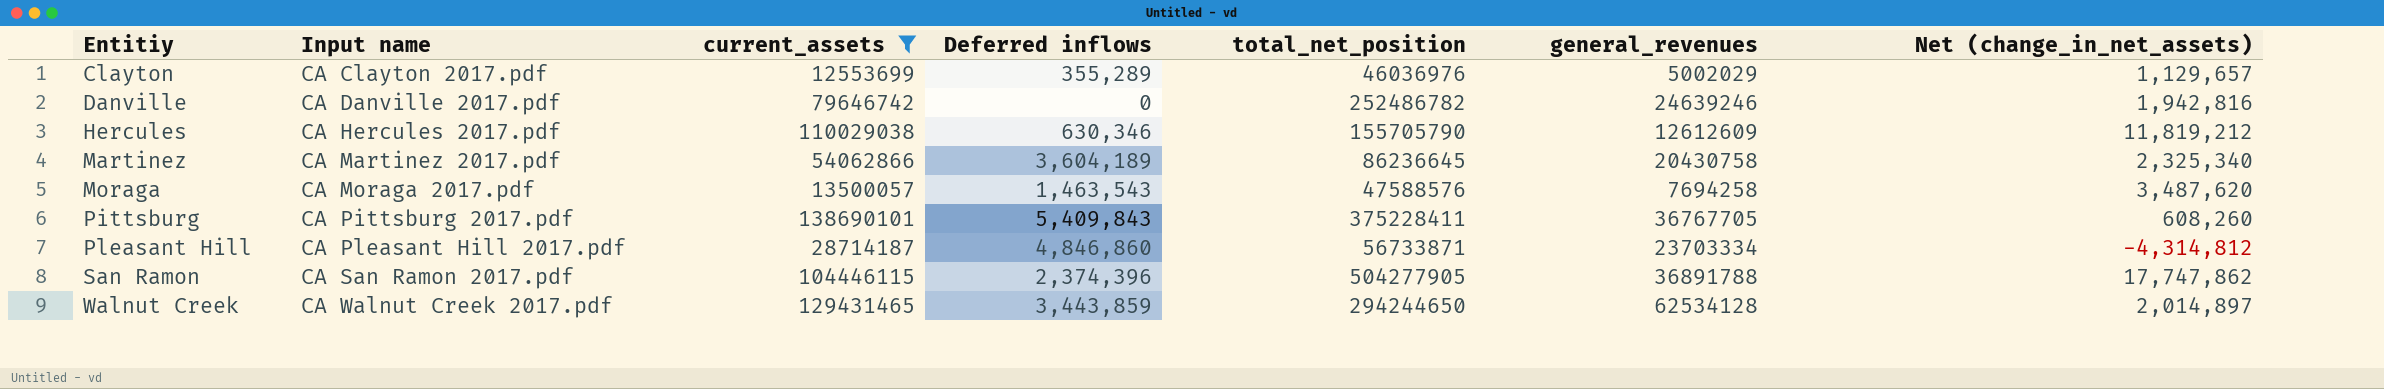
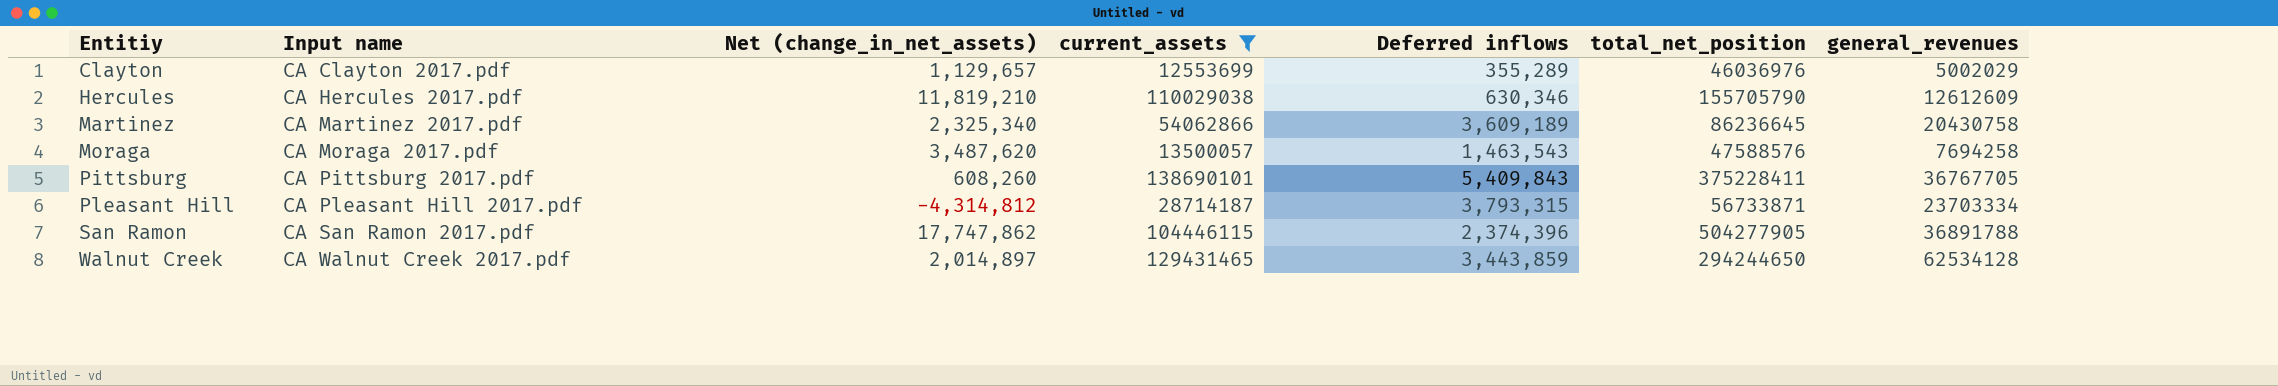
column Net (change_in_net_assets) | position: 7 -> 3
row Danville: CA Danville 2017.pdf | 79646742 | 0 | 252486782 | 24639246 | 1,942,816 -> none
Hercules | Net (change_in_net_assets): 11,819,212 -> 11,819,210
Martinez | Deferred inflows: 3,604,189 -> 3,609,189
Pleasant Hill | Deferred inflows: 4,846,860 -> 3,793,315

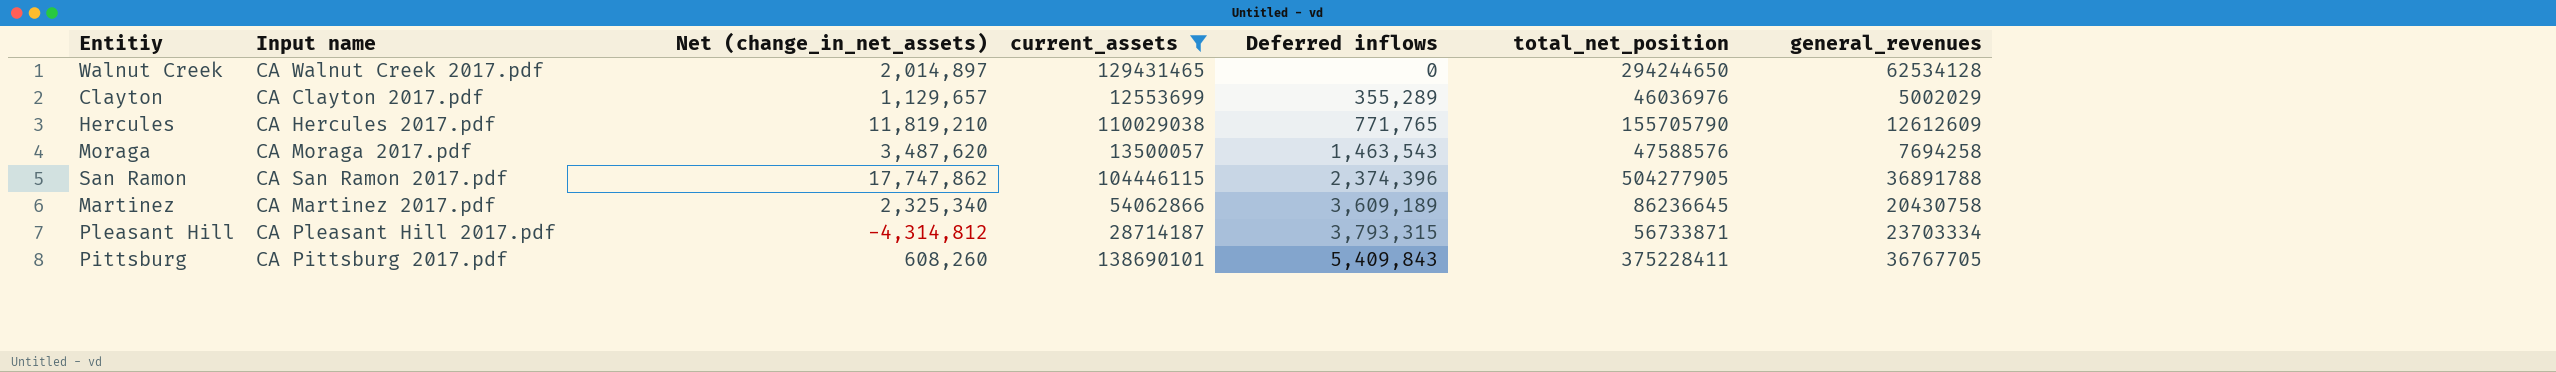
row order: Entitiy ascending -> Deferred inflows ascending
Walnut Creek | Deferred inflows: 3,443,859 -> 0
Hercules | Deferred inflows: 630,346 -> 771,765

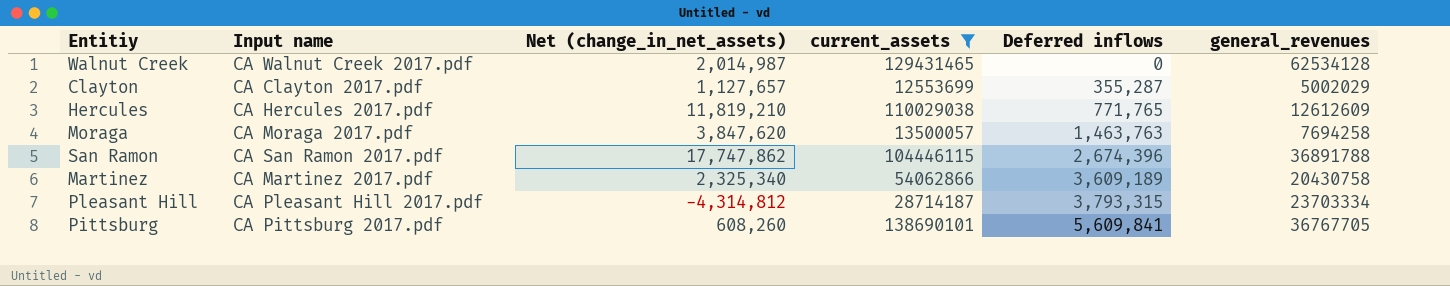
column total_net_position | position: 6 -> none
Walnut Creek | Net (change_in_net_assets): 2,014,897 -> 2,014,987
Clayton | Net (change_in_net_assets): 1,129,657 -> 1,127,657
Clayton | Deferred inflows: 355,289 -> 355,287
Moraga | Net (change_in_net_assets): 3,487,620 -> 3,847,620
Moraga | Deferred inflows: 1,463,543 -> 1,463,763
San Ramon | Deferred inflows: 2,374,396 -> 2,674,396
Pittsburg | Deferred inflows: 5,409,843 -> 5,609,841

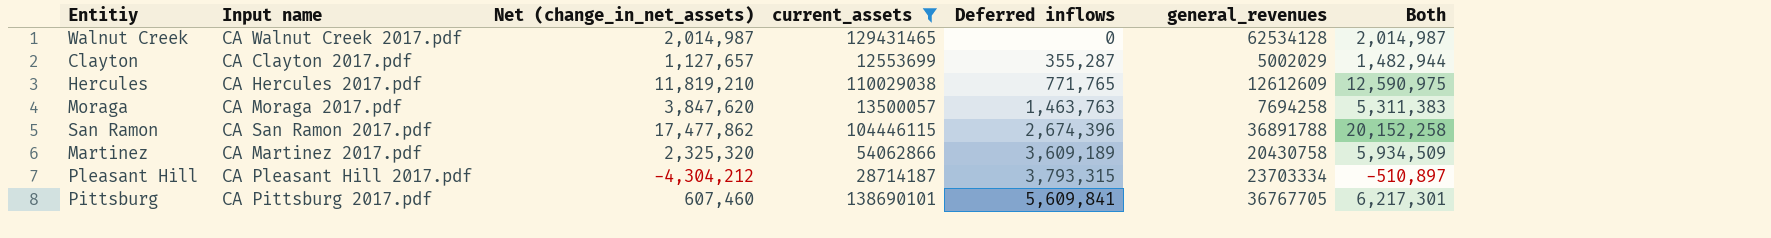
column Both | formula: none -> [Net (change_in_net_assets)] + [Deferred inflows]
San Ramon | Net (change_in_net_assets): 17,747,862 -> 17,477,862
Martinez | Net (change_in_net_assets): 2,325,340 -> 2,325,320
Pleasant Hill | Net (change_in_net_assets): -4,314,812 -> -4,304,212
Pittsburg | Net (change_in_net_assets): 608,260 -> 607,460

